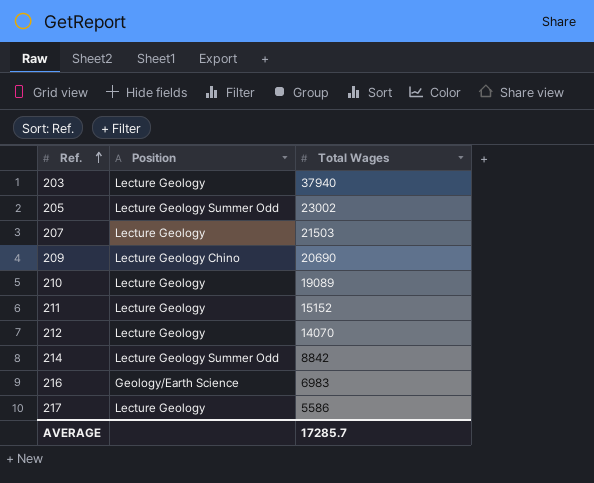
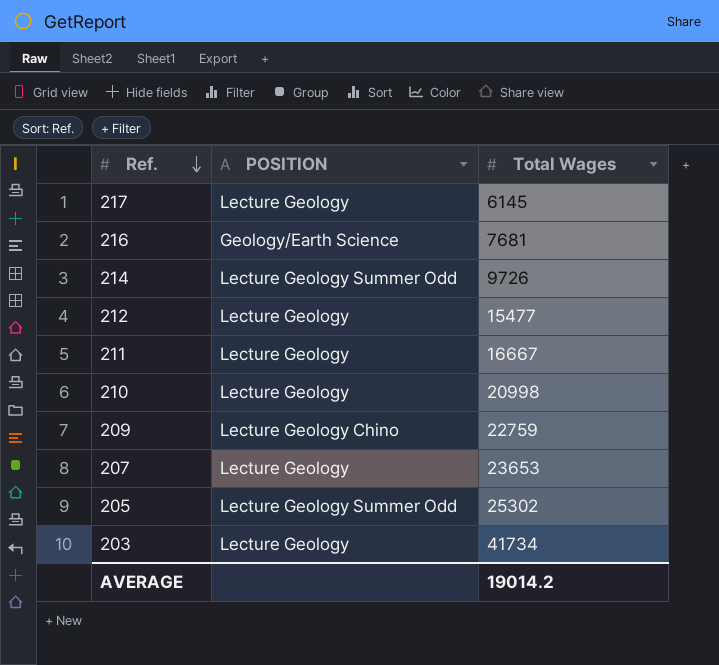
row order: Ref. ascending -> Ref. descending
column name: Position -> POSITION
217 | Total Wages: 5586 -> 6145
216 | Total Wages: 6983 -> 7681
214 | Total Wages: 8842 -> 9726
212 | Total Wages: 14070 -> 15477
211 | Total Wages: 15152 -> 16667
210 | Total Wages: 19089 -> 20998
209 | Total Wages: 20690 -> 22759
207 | Total Wages: 21503 -> 23653
205 | Total Wages: 23002 -> 25302
203 | Total Wages: 37940 -> 41734
AVERAGE | Total Wages: 17285.7 -> 19014.2

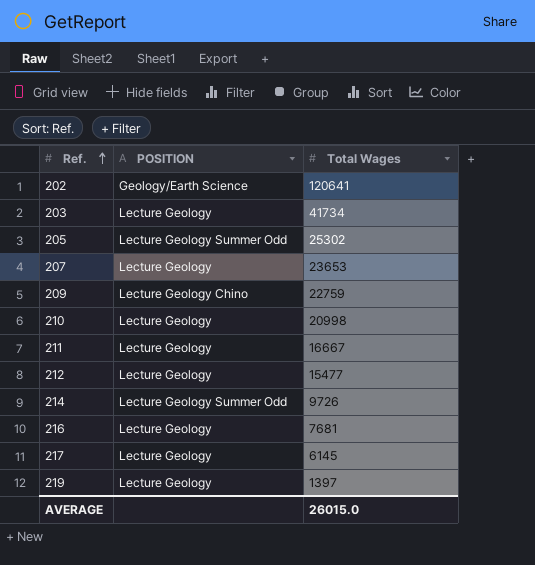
row order: Ref. descending -> Ref. ascending
row 202: none -> Geology/Earth Science | 120641
216 | POSITION: Geology/Earth Science -> Lecture Geology
row 219: none -> Lecture Geology | 1397
AVERAGE | Total Wages: 19014.2 -> 26015.0

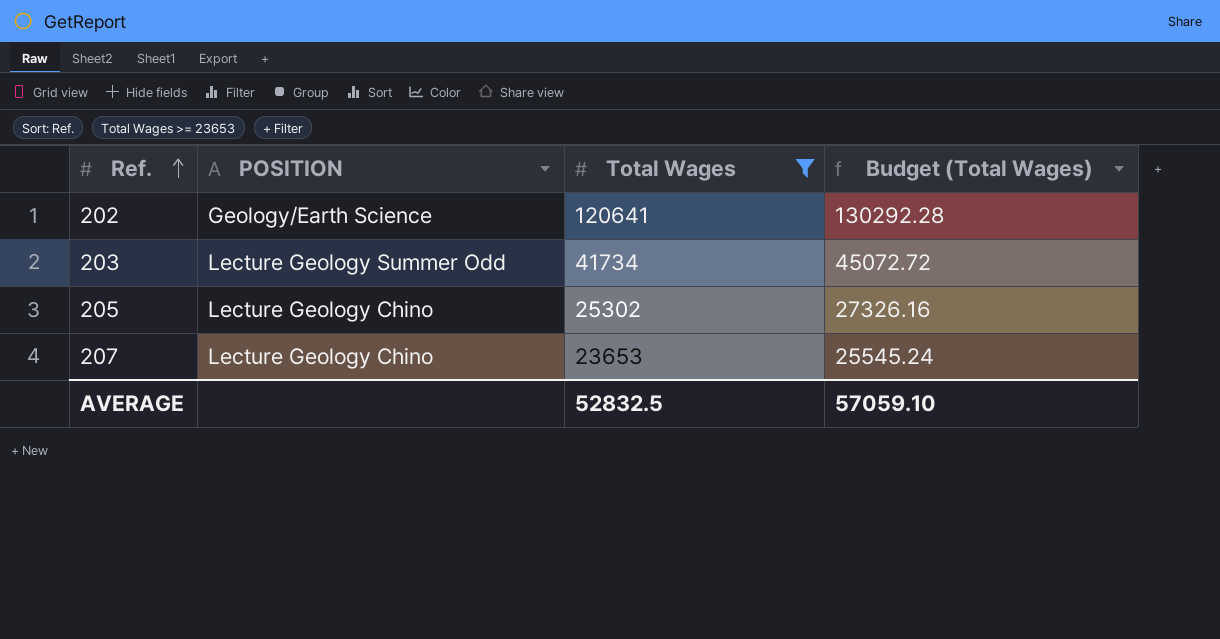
filter: none -> Total Wages >= 23653
column Budget (Total Wages) | formula: none -> [Total Wages] * 1.08
203 | POSITION: Lecture Geology -> Lecture Geology Summer Odd
205 | POSITION: Lecture Geology Summer Odd -> Lecture Geology Chino
207 | POSITION: Lecture Geology -> Lecture Geology Chino
AVERAGE | Total Wages: 26015.0 -> 52832.5

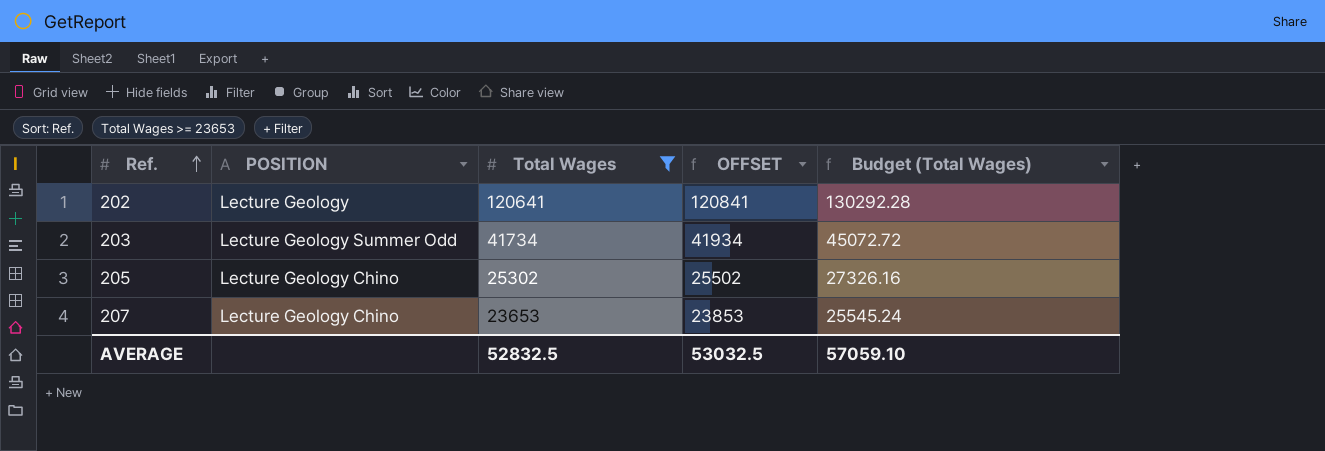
column OFFSET | formula: none -> [Total Wages] + 200
202 | POSITION: Geology/Earth Science -> Lecture Geology

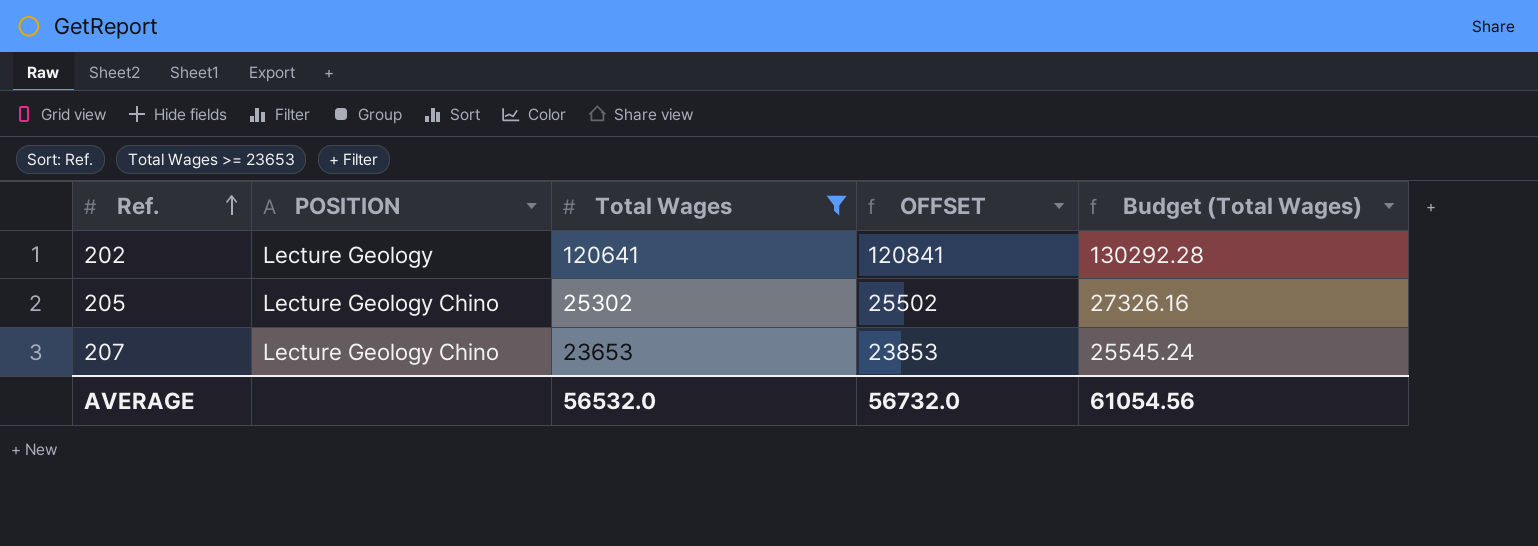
row 203: Lecture Geology Summer Odd | 41734 | 41934 | 45072.72 -> none
AVERAGE | Total Wages: 52832.5 -> 56532.0
AVERAGE | OFFSET: 53032.5 -> 56732.0
AVERAGE | Budget (Total Wages): 57059.10 -> 61054.56

